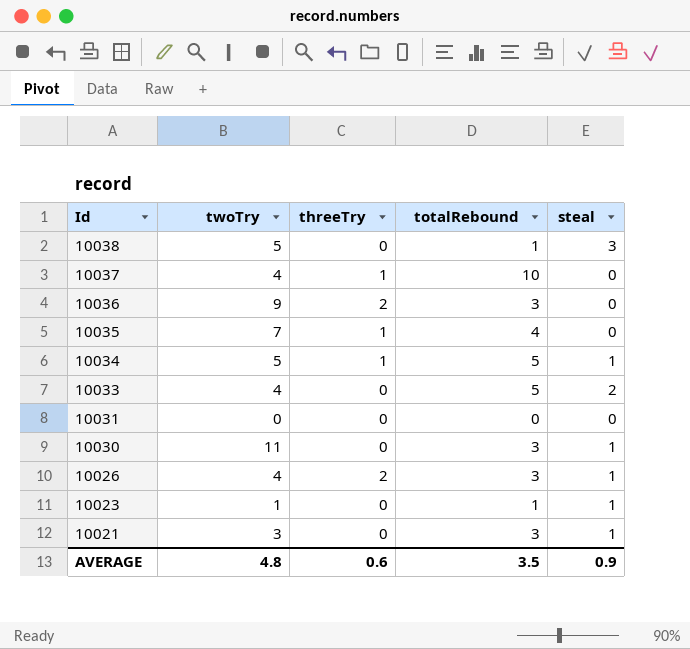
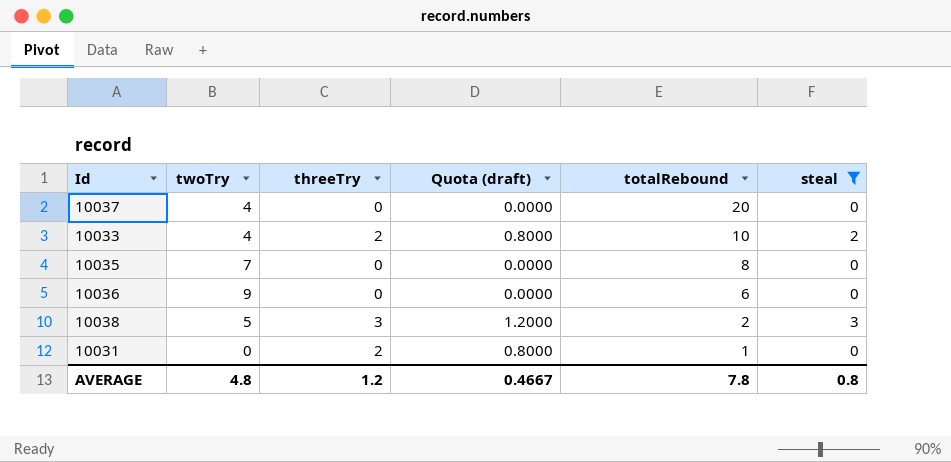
filter: none -> steal != 1
row order: Id descending -> totalRebound descending
column Quota (draft) | formula: none -> [threeTry] * 0.4
10037 | threeTry: 1 -> 0
10037 | totalRebound: 10 -> 20
10033 | threeTry: 0 -> 2
10033 | totalRebound: 5 -> 10
10035 | threeTry: 1 -> 0
10035 | totalRebound: 4 -> 8
10036 | threeTry: 2 -> 0
10036 | totalRebound: 3 -> 6
10038 | threeTry: 0 -> 3
10038 | totalRebound: 1 -> 2
10031 | threeTry: 0 -> 2
10031 | totalRebound: 0 -> 1
AVERAGE | threeTry: 0.6 -> 1.2
AVERAGE | totalRebound: 3.5 -> 7.8
AVERAGE | steal: 0.9 -> 0.8

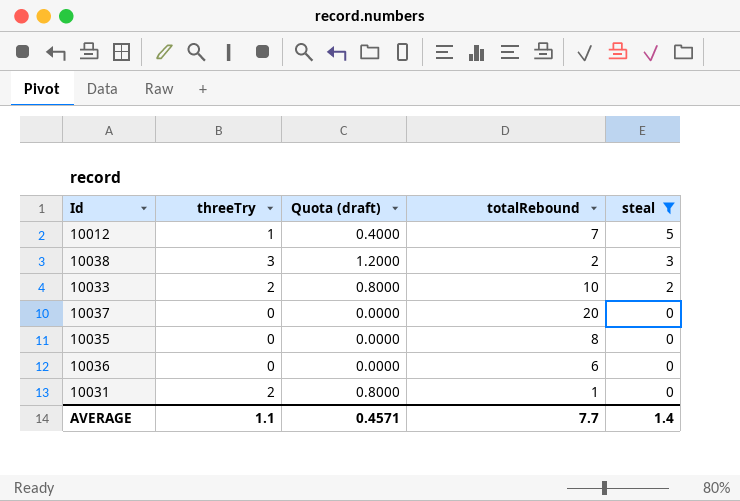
row order: totalRebound descending -> steal descending
column twoTry | position: 2 -> none
row 10012: none -> 1 | 0.4000 | 7 | 5
AVERAGE | threeTry: 1.2 -> 1.1
AVERAGE | Quota (draft): 0.4667 -> 0.4571
AVERAGE | totalRebound: 7.8 -> 7.7
AVERAGE | steal: 0.8 -> 1.4

